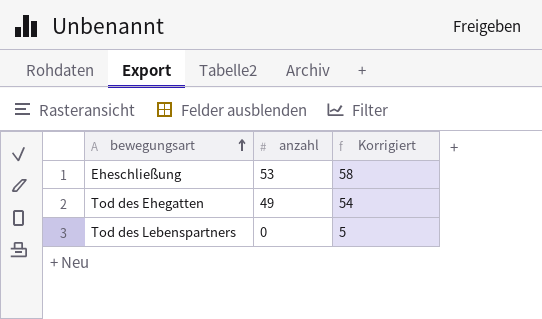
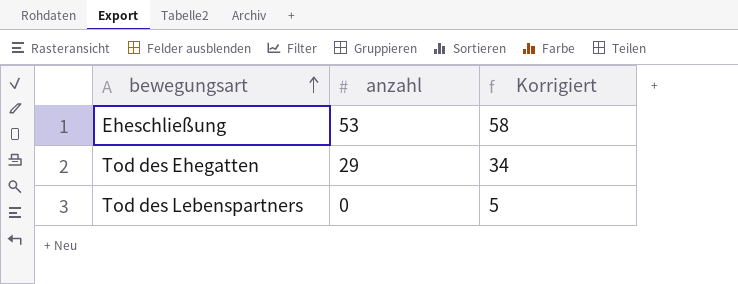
Tod des Ehegatten | anzahl: 49 -> 29
Tod des Ehegatten | Korrigiert: 54 -> 34

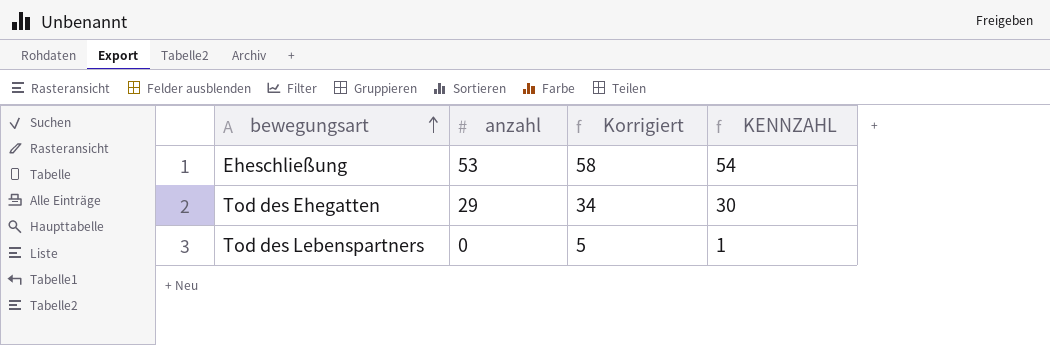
column KENNZAHL | formula: none -> [anzahl] + 1

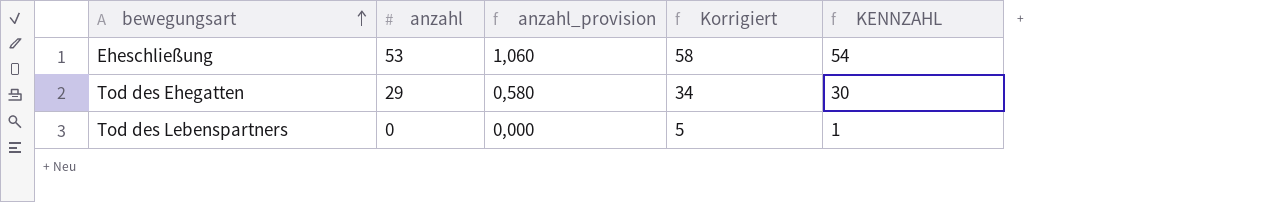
column anzahl_provision | formula: none -> [anzahl] * 0,02

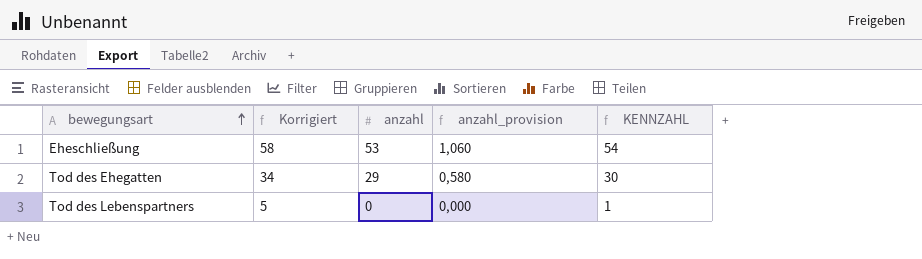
column Korrigiert | position: 4 -> 2

